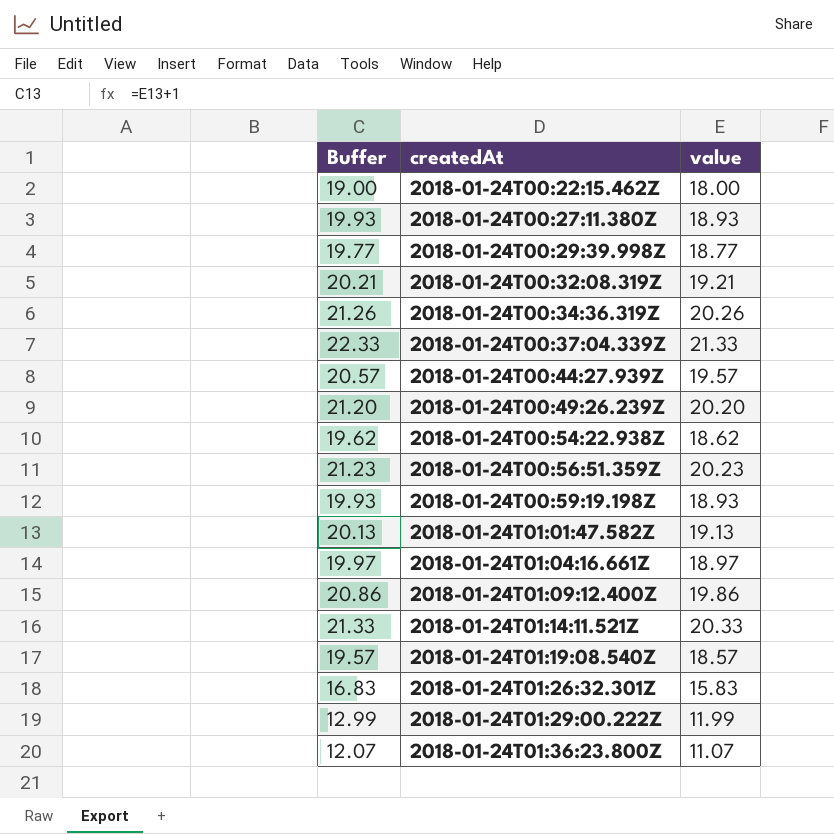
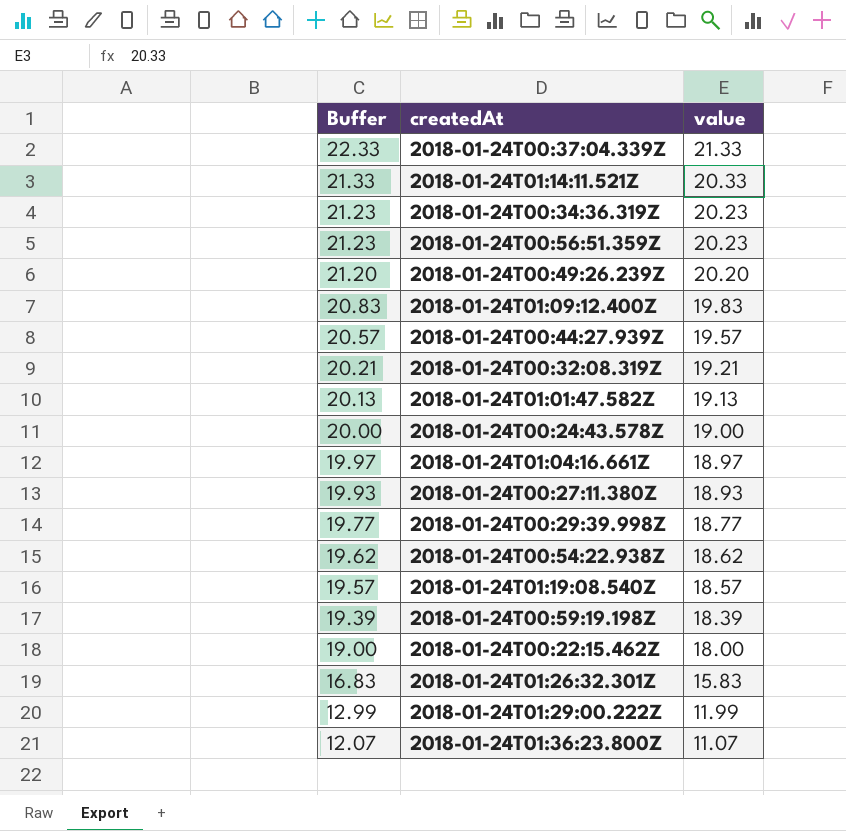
row order: createdAt ascending -> Buffer descending
2018-01-24T00:34:36.319Z | Buffer: 21.26 -> 21.23
2018-01-24T00:34:36.319Z | value: 20.26 -> 20.23
2018-01-24T01:09:12.400Z | Buffer: 20.86 -> 20.83
2018-01-24T01:09:12.400Z | value: 19.86 -> 19.83
row 2018-01-24T00:24:43.578Z: none -> 20.00 | 19.00
2018-01-24T00:59:19.198Z | Buffer: 19.93 -> 19.39
2018-01-24T00:59:19.198Z | value: 18.93 -> 18.39

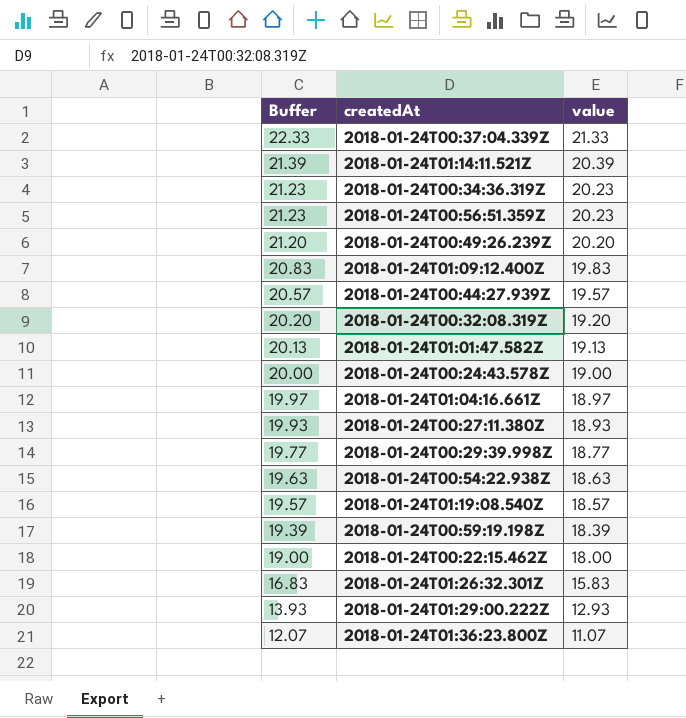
2018-01-24T01:14:11.521Z | Buffer: 21.33 -> 21.39
2018-01-24T01:14:11.521Z | value: 20.33 -> 20.39
2018-01-24T00:32:08.319Z | Buffer: 20.21 -> 20.20
2018-01-24T00:32:08.319Z | value: 19.21 -> 19.20
2018-01-24T00:54:22.938Z | Buffer: 19.62 -> 19.63
2018-01-24T00:54:22.938Z | value: 18.62 -> 18.63
2018-01-24T01:29:00.222Z | Buffer: 12.99 -> 13.93
2018-01-24T01:29:00.222Z | value: 11.99 -> 12.93

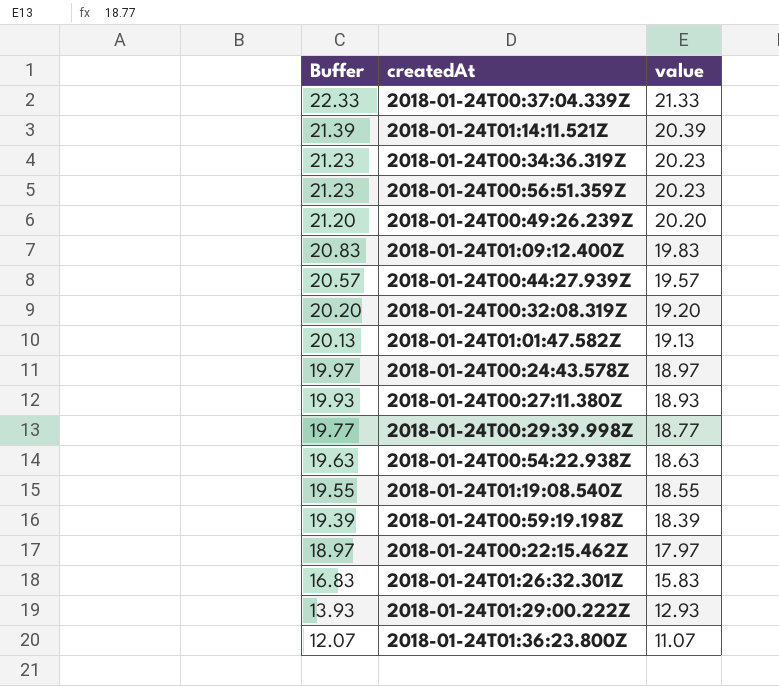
row 2018-01-24T01:04:16.661Z: 19.97 | 18.97 -> none
2018-01-24T00:24:43.578Z | Buffer: 20.00 -> 19.97
2018-01-24T00:24:43.578Z | value: 19.00 -> 18.97
2018-01-24T01:19:08.540Z | Buffer: 19.57 -> 19.55
2018-01-24T01:19:08.540Z | value: 18.57 -> 18.55
2018-01-24T00:22:15.462Z | Buffer: 19.00 -> 18.97
2018-01-24T00:22:15.462Z | value: 18.00 -> 17.97

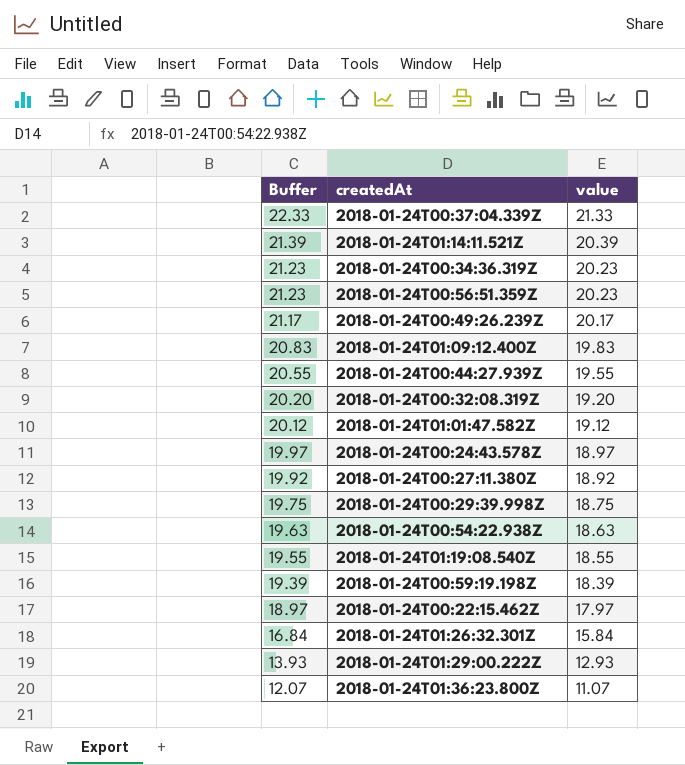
2018-01-24T00:49:26.239Z | Buffer: 21.20 -> 21.17
2018-01-24T00:49:26.239Z | value: 20.20 -> 20.17
2018-01-24T00:44:27.939Z | Buffer: 20.57 -> 20.55
2018-01-24T00:44:27.939Z | value: 19.57 -> 19.55
2018-01-24T01:01:47.582Z | Buffer: 20.13 -> 20.12
2018-01-24T01:01:47.582Z | value: 19.13 -> 19.12
2018-01-24T00:27:11.380Z | Buffer: 19.93 -> 19.92
2018-01-24T00:27:11.380Z | value: 18.93 -> 18.92
2018-01-24T00:29:39.998Z | Buffer: 19.77 -> 19.75
2018-01-24T00:29:39.998Z | value: 18.77 -> 18.75
2018-01-24T01:26:32.301Z | Buffer: 16.83 -> 16.84
2018-01-24T01:26:32.301Z | value: 15.83 -> 15.84

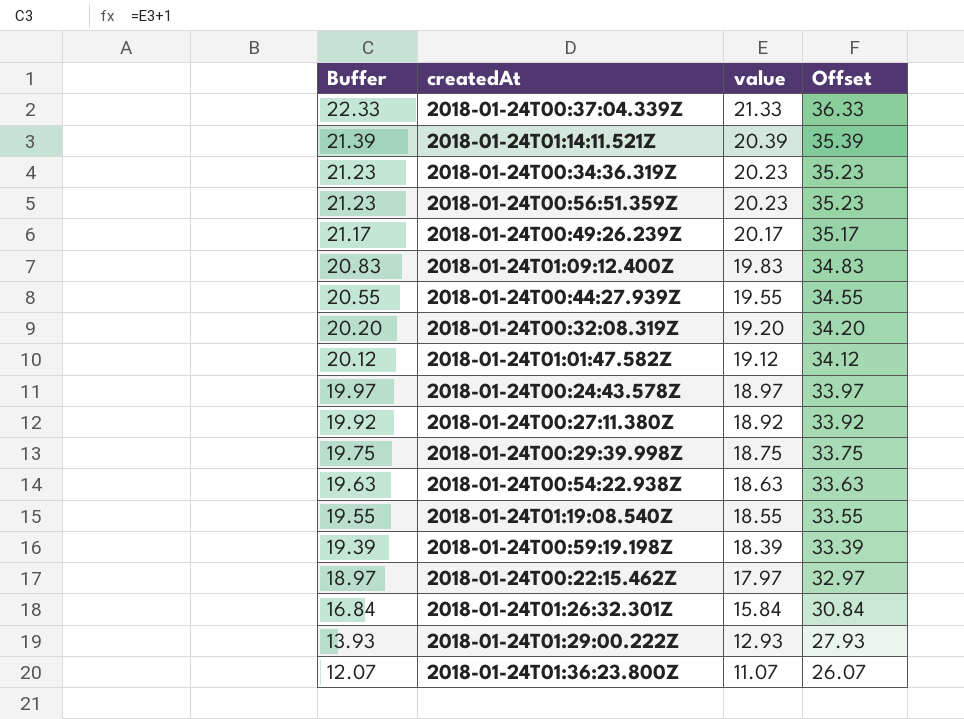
column Offset | formula: none -> [value] + 15

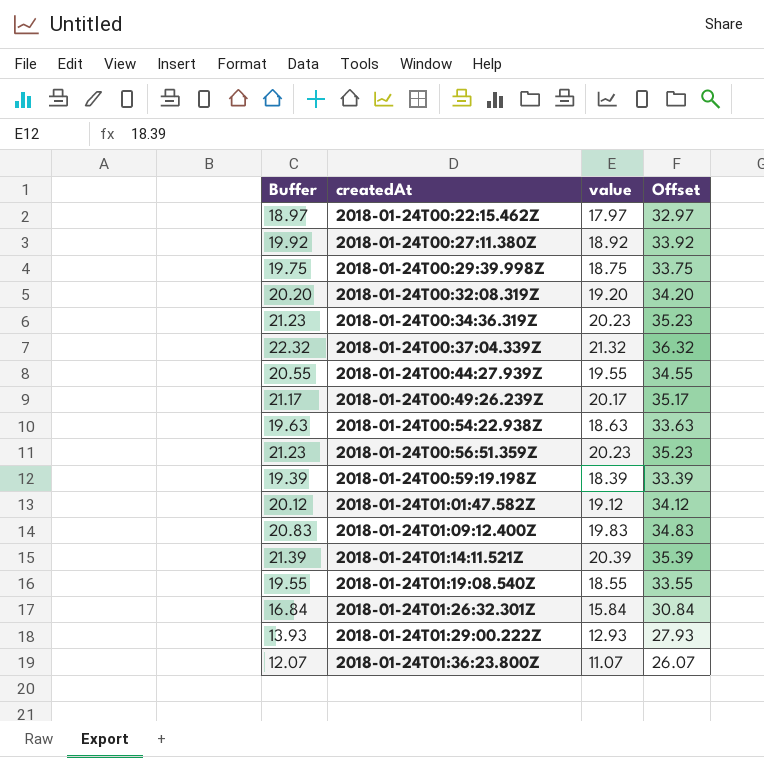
row order: Buffer descending -> createdAt ascending
row 2018-01-24T00:24:43.578Z: 19.97 | 18.97 | 33.97 -> none
2018-01-24T00:37:04.339Z | Buffer: 22.33 -> 22.32
2018-01-24T00:37:04.339Z | value: 21.33 -> 21.32
2018-01-24T00:37:04.339Z | Offset: 36.33 -> 36.32

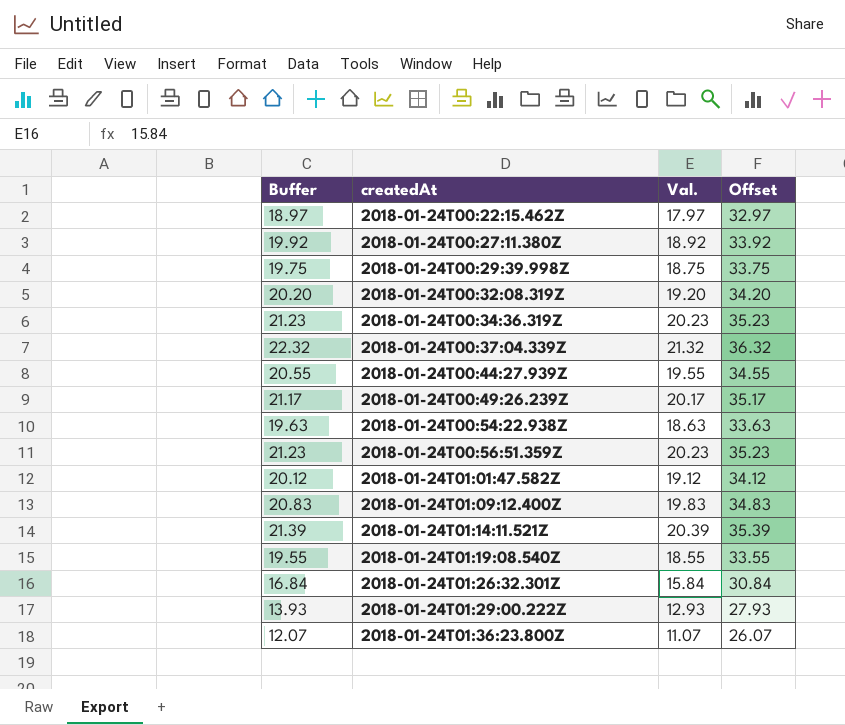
column name: value -> Val.
row 2018-01-24T00:59:19.198Z: 19.39 | 18.39 | 33.39 -> none

